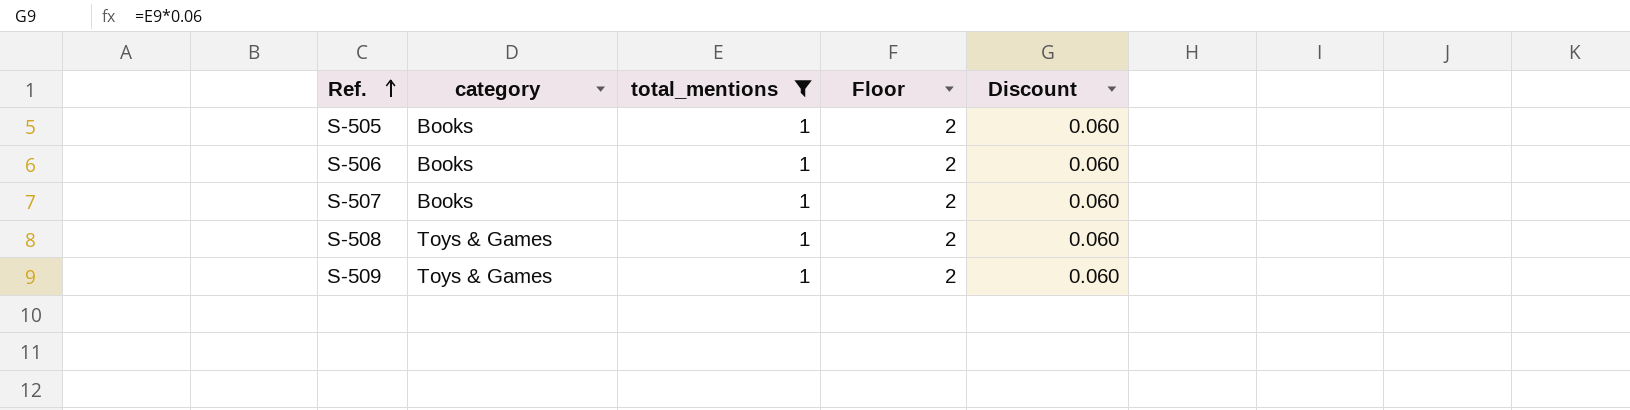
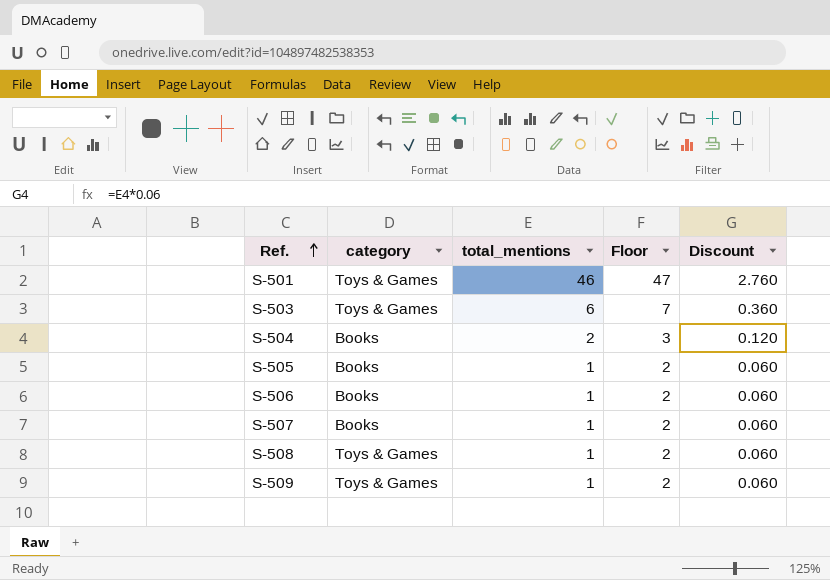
filter: total_mentions = 1 -> none

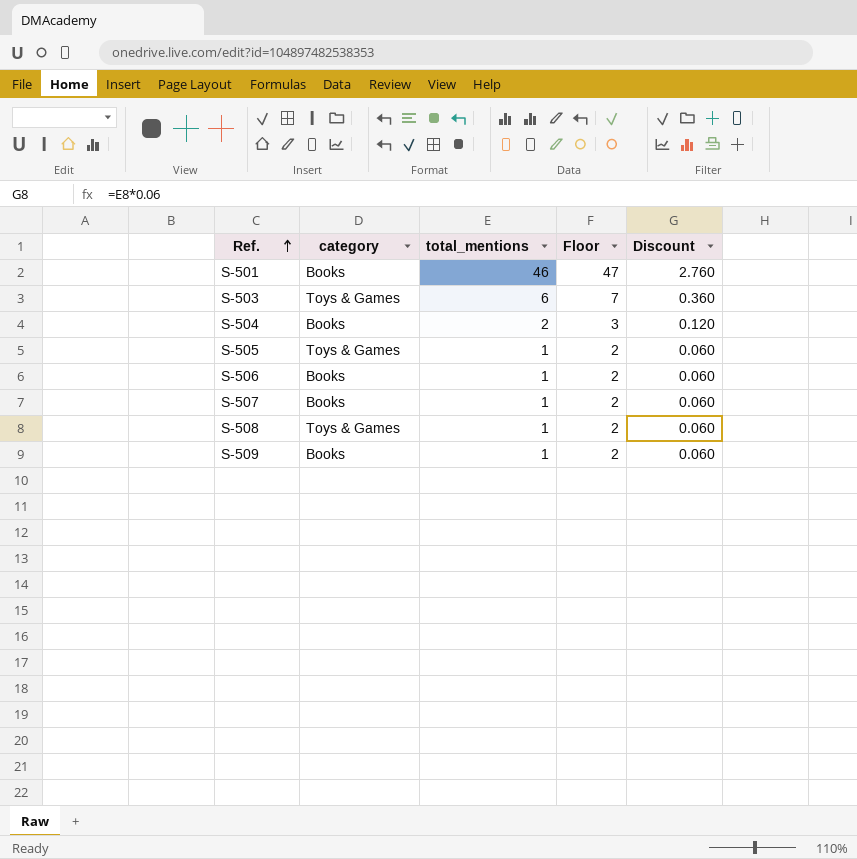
S-501 | category: Toys & Games -> Books
S-505 | category: Books -> Toys & Games
S-509 | category: Toys & Games -> Books

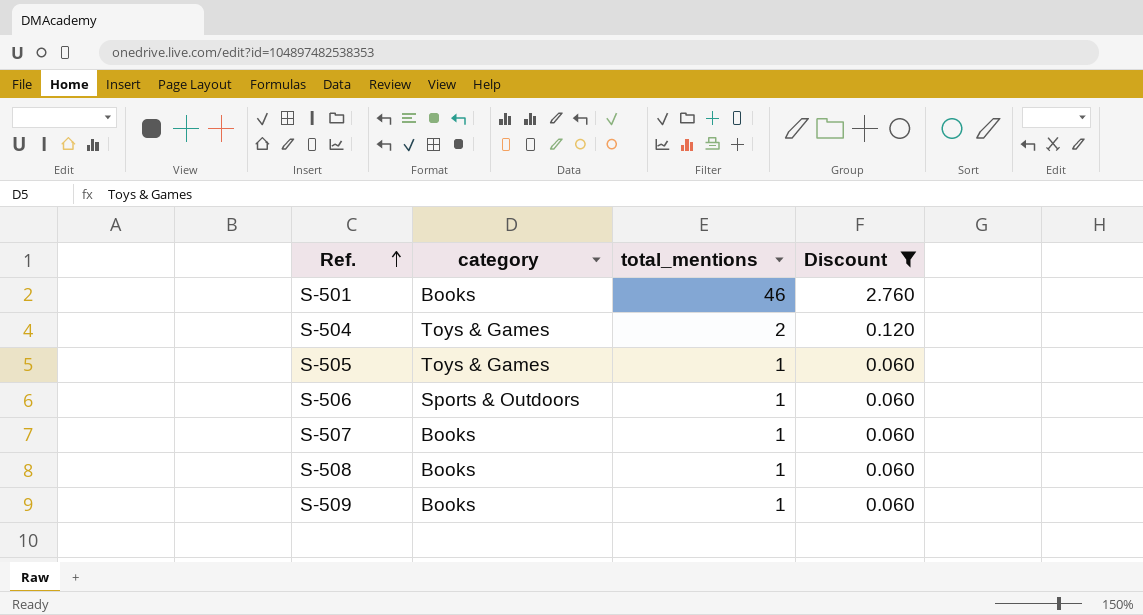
filter: none -> Discount != 0.360
column Floor | formula: [total_mentions] + 1 -> none
S-504 | category: Books -> Toys & Games
S-506 | category: Books -> Sports & Outdoors
S-508 | category: Toys & Games -> Books

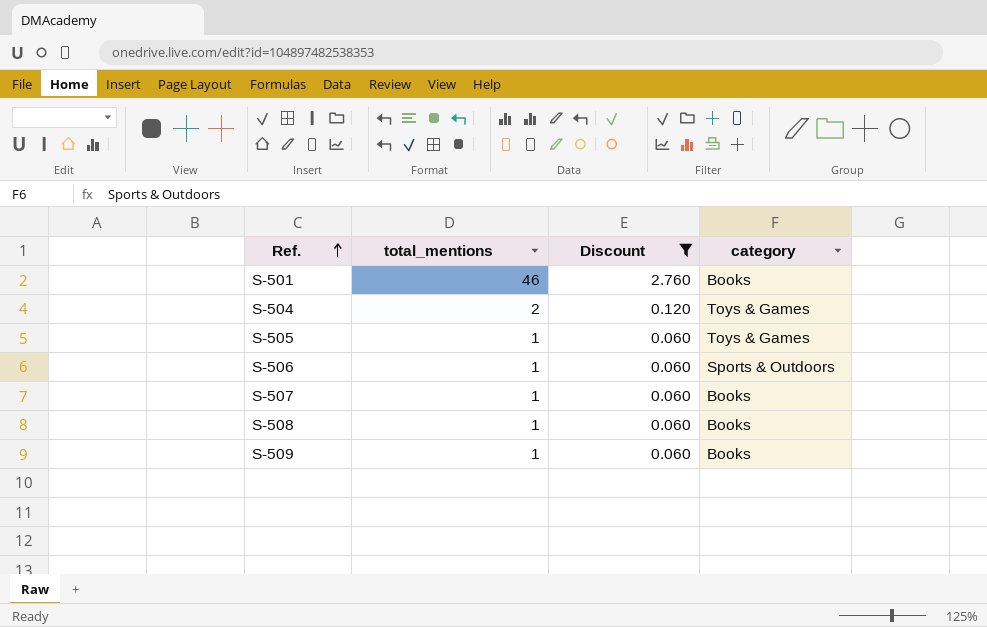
column category | position: 2 -> 4

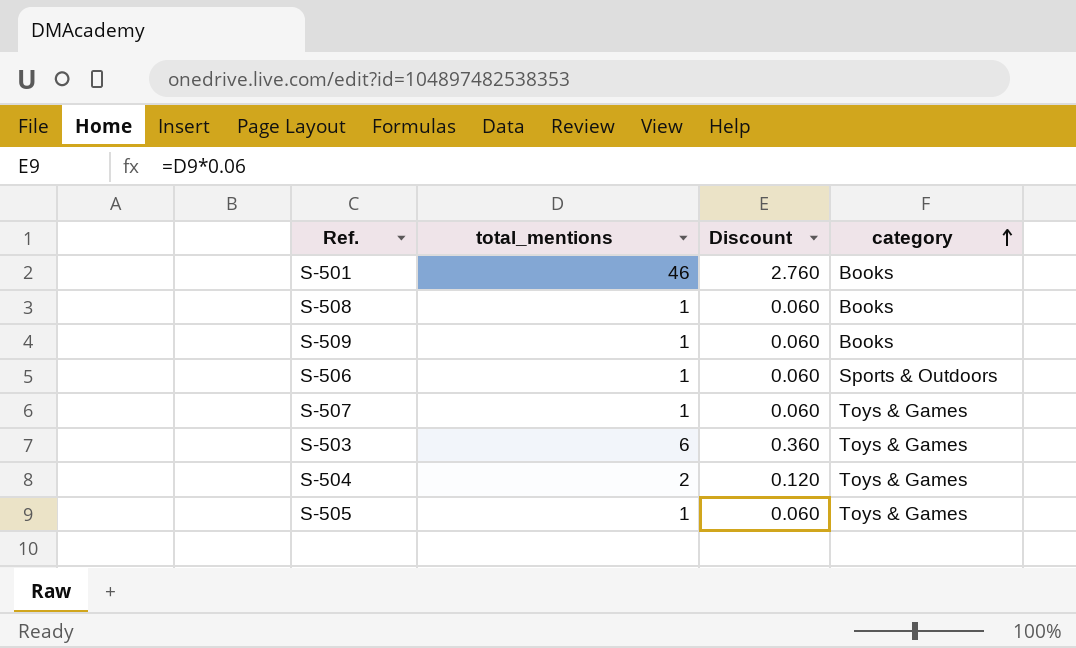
filter: Discount != 0.360 -> none
row order: Ref. ascending -> category ascending
S-507 | category: Books -> Toys & Games

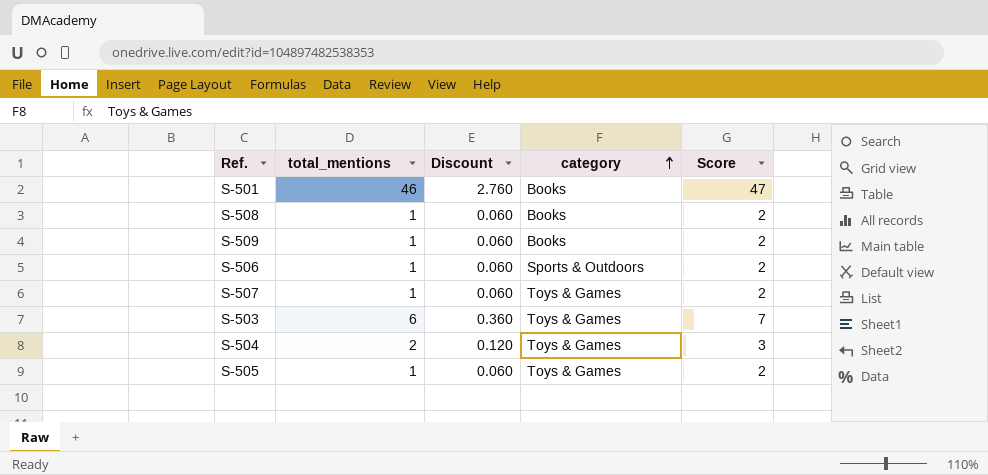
column Score | formula: none -> [total_mentions] + 1

